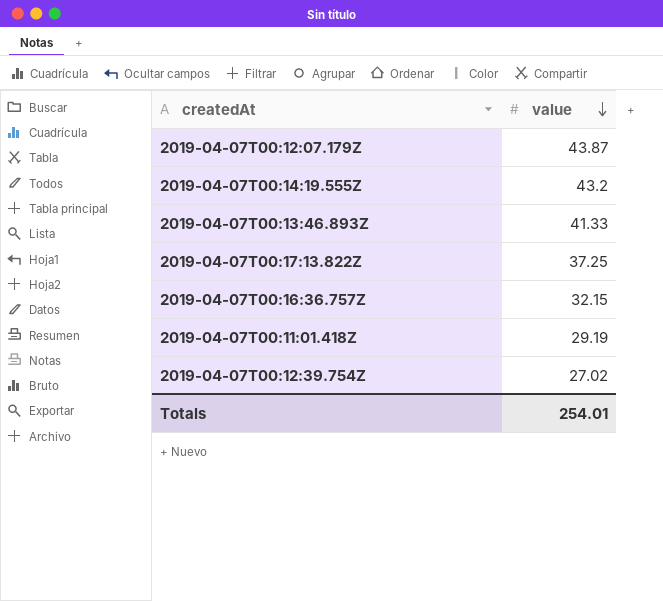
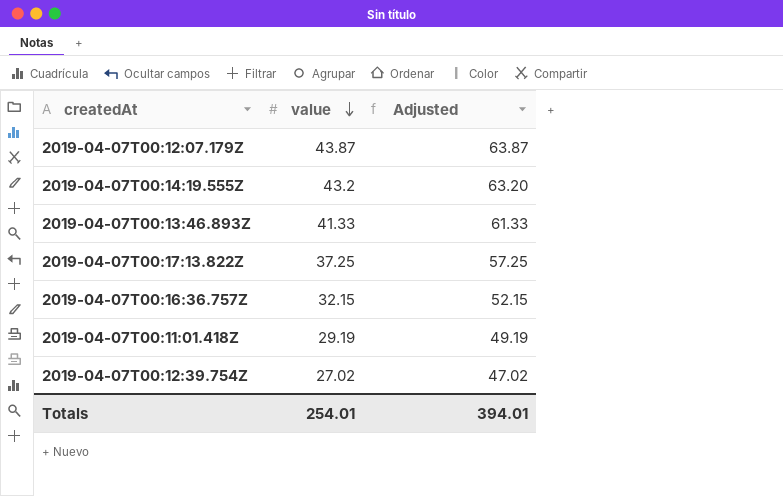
column Adjusted | formula: none -> [value] + 20

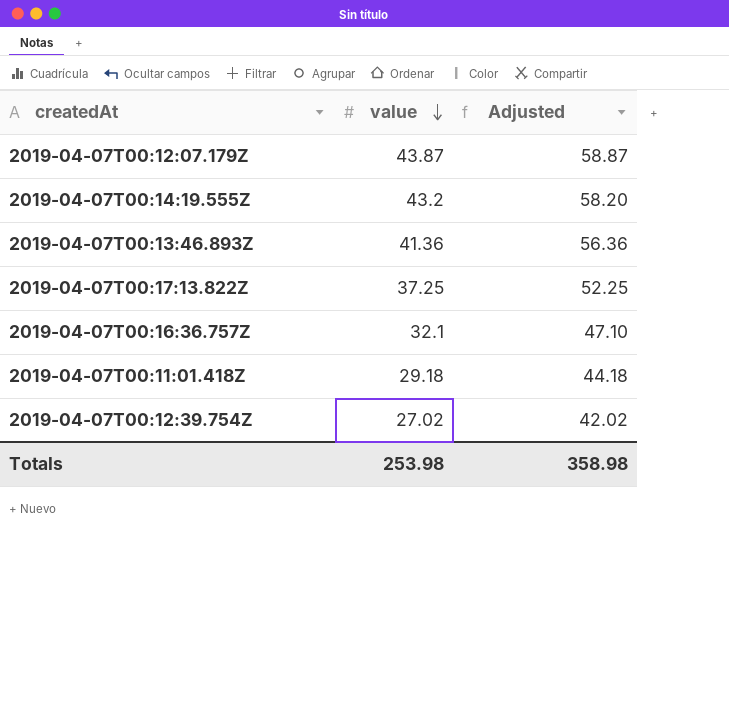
column Adjusted | formula: [value] + 20 -> [value] + 15
2019-04-07T00:13:46.893Z | value: 41.33 -> 41.36
2019-04-07T00:16:36.757Z | value: 32.15 -> 32.1
2019-04-07T00:11:01.418Z | value: 29.19 -> 29.18
Totals | value: 254.01 -> 253.98
Totals | Adjusted: 394.01 -> 358.98

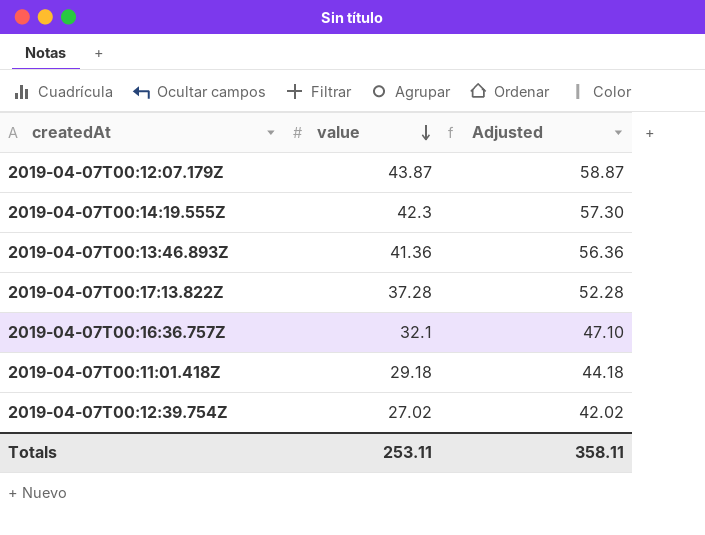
2019-04-07T00:14:19.555Z | value: 43.2 -> 42.3
2019-04-07T00:14:19.555Z | Adjusted: 58.20 -> 57.30
2019-04-07T00:17:13.822Z | value: 37.25 -> 37.28
2019-04-07T00:17:13.822Z | Adjusted: 52.25 -> 52.28
Totals | value: 253.98 -> 253.11
Totals | Adjusted: 358.98 -> 358.11

